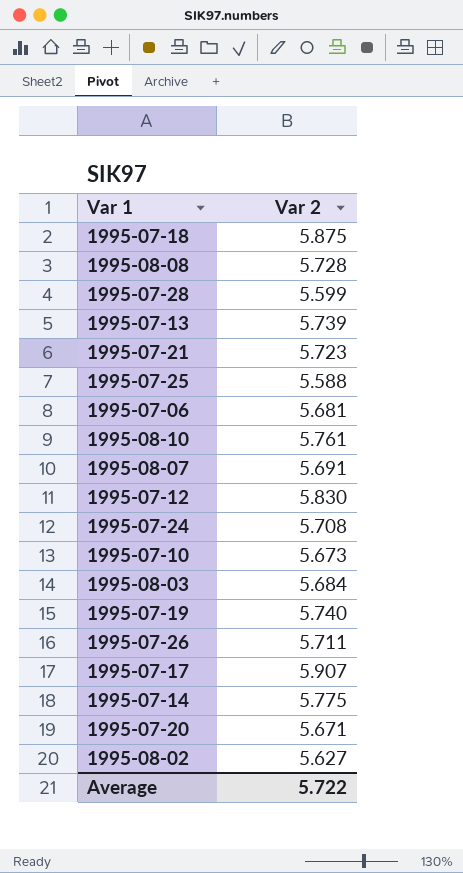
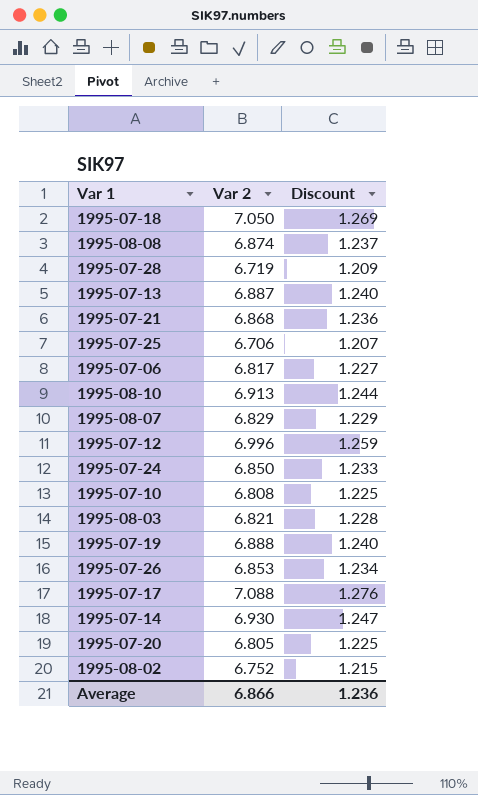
column Discount | formula: none -> [Var 2] * 0.18
1995-07-18 | Var 2: 5.875 -> 7.050
1995-08-08 | Var 2: 5.728 -> 6.874
1995-07-28 | Var 2: 5.599 -> 6.719
1995-07-13 | Var 2: 5.739 -> 6.887
1995-07-21 | Var 2: 5.723 -> 6.868
1995-07-25 | Var 2: 5.588 -> 6.706
1995-07-06 | Var 2: 5.681 -> 6.817
1995-08-10 | Var 2: 5.761 -> 6.913
1995-08-07 | Var 2: 5.691 -> 6.829
1995-07-12 | Var 2: 5.830 -> 6.996
1995-07-24 | Var 2: 5.708 -> 6.850
1995-07-10 | Var 2: 5.673 -> 6.808
1995-08-03 | Var 2: 5.684 -> 6.821
1995-07-19 | Var 2: 5.740 -> 6.888
1995-07-26 | Var 2: 5.711 -> 6.853
1995-07-17 | Var 2: 5.907 -> 7.088
1995-07-14 | Var 2: 5.775 -> 6.930
1995-07-20 | Var 2: 5.671 -> 6.805
1995-08-02 | Var 2: 5.627 -> 6.752
Average | Var 2: 5.722 -> 6.866

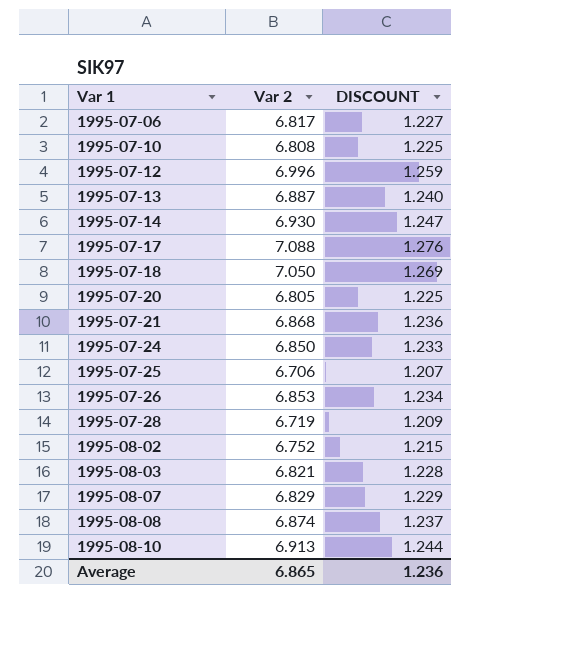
row order: none -> Var 1 ascending
column name: Discount -> DISCOUNT
row 1995-07-19: 6.888 | 1.240 -> none
Average | Var 2: 6.866 -> 6.865

